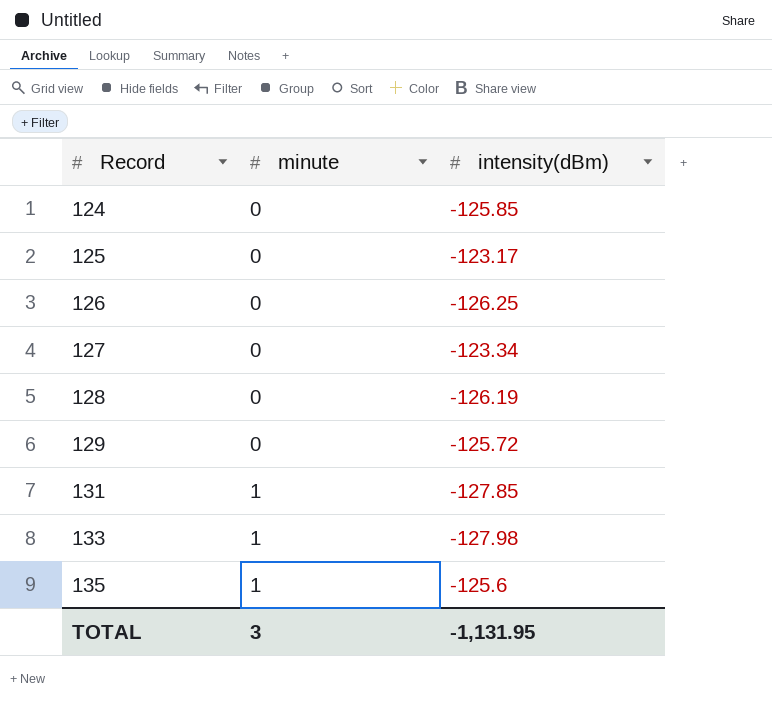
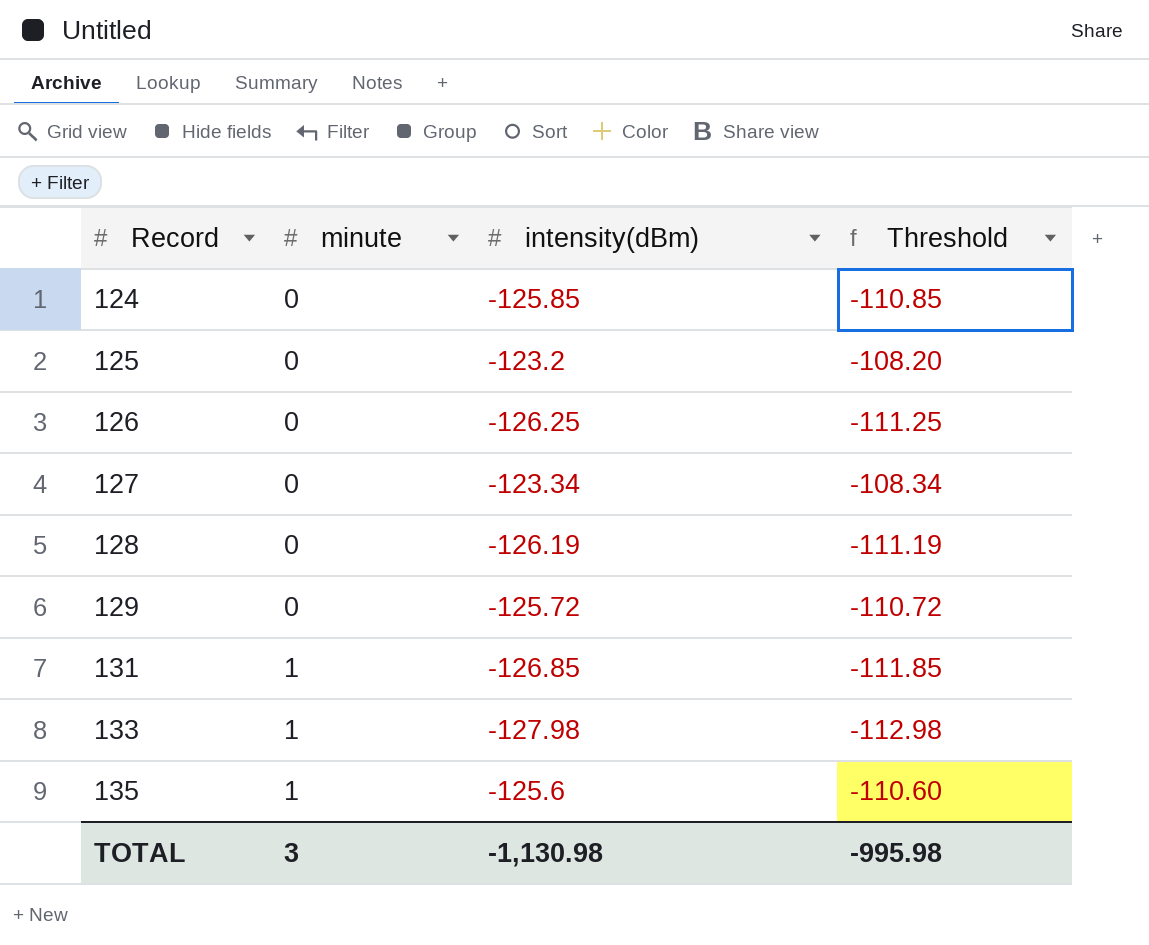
column Threshold | formula: none -> [intensity(dBm)] + 15
125 | intensity(dBm): -123.17 -> -123.2
131 | intensity(dBm): -127.85 -> -126.85
TOTAL | intensity(dBm): -1,131.95 -> -1,130.98

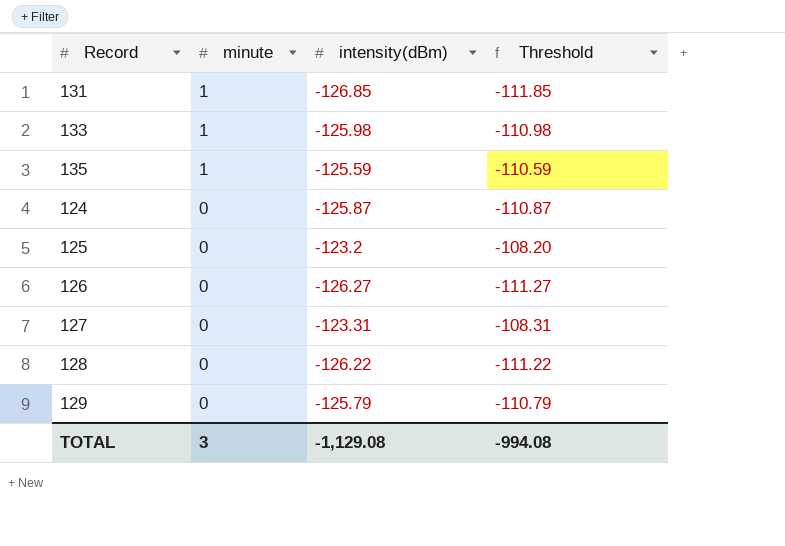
row order: Record ascending -> minute descending
133 | intensity(dBm): -127.98 -> -125.98
133 | Threshold: -112.98 -> -110.98
135 | intensity(dBm): -125.6 -> -125.59
135 | Threshold: -110.60 -> -110.59
124 | intensity(dBm): -125.85 -> -125.87
124 | Threshold: -110.85 -> -110.87
126 | intensity(dBm): -126.25 -> -126.27
126 | Threshold: -111.25 -> -111.27
127 | intensity(dBm): -123.34 -> -123.31
127 | Threshold: -108.34 -> -108.31
128 | intensity(dBm): -126.19 -> -126.22
128 | Threshold: -111.19 -> -111.22
129 | intensity(dBm): -125.72 -> -125.79
129 | Threshold: -110.72 -> -110.79
TOTAL | intensity(dBm): -1,130.98 -> -1,129.08
TOTAL | Threshold: -995.98 -> -994.08

